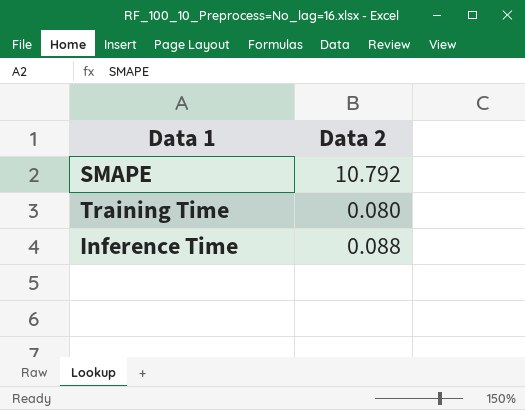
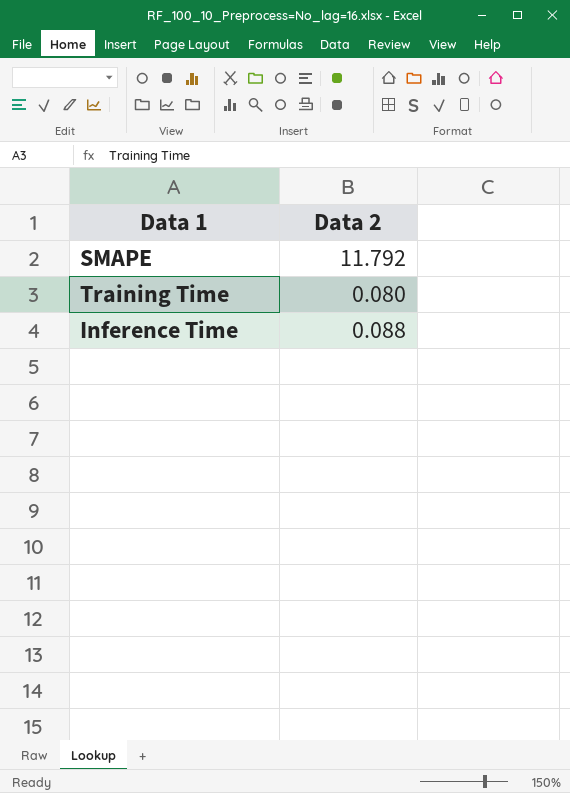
SMAPE | Data 2: 10.792 -> 11.792

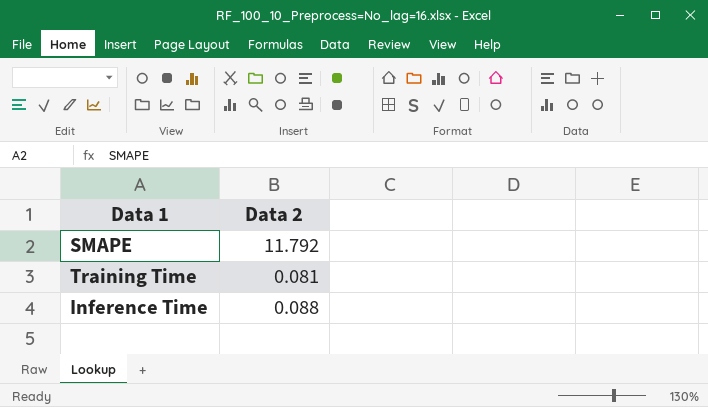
Training Time | Data 2: 0.080 -> 0.081

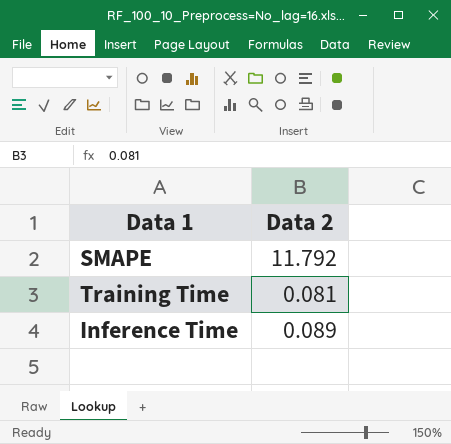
Inference Time | Data 2: 0.088 -> 0.089

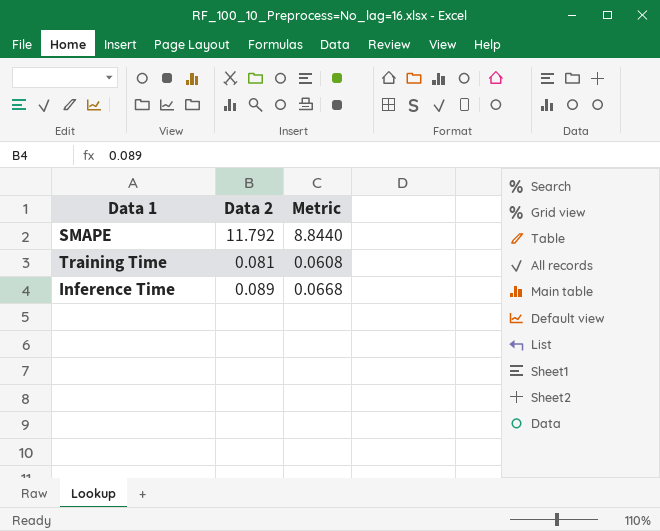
column Metric | formula: none -> [Data 2] * 0.75

